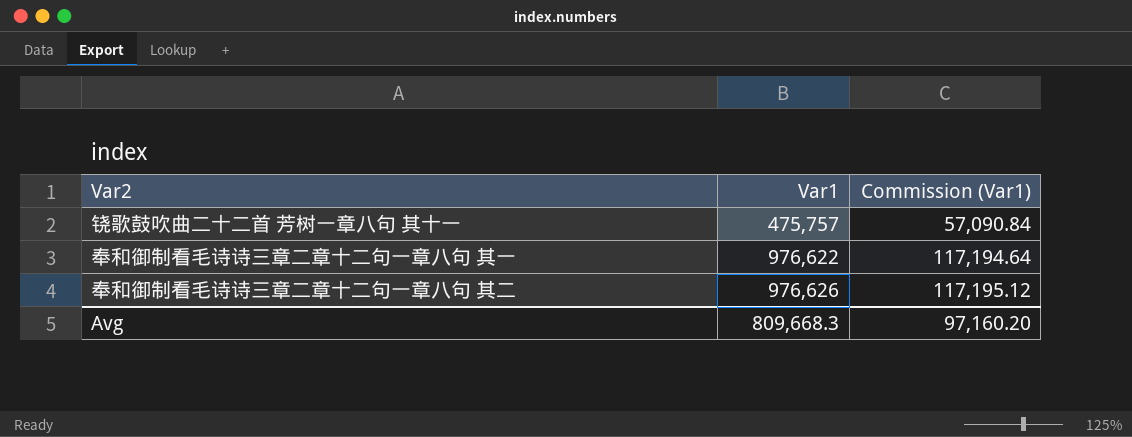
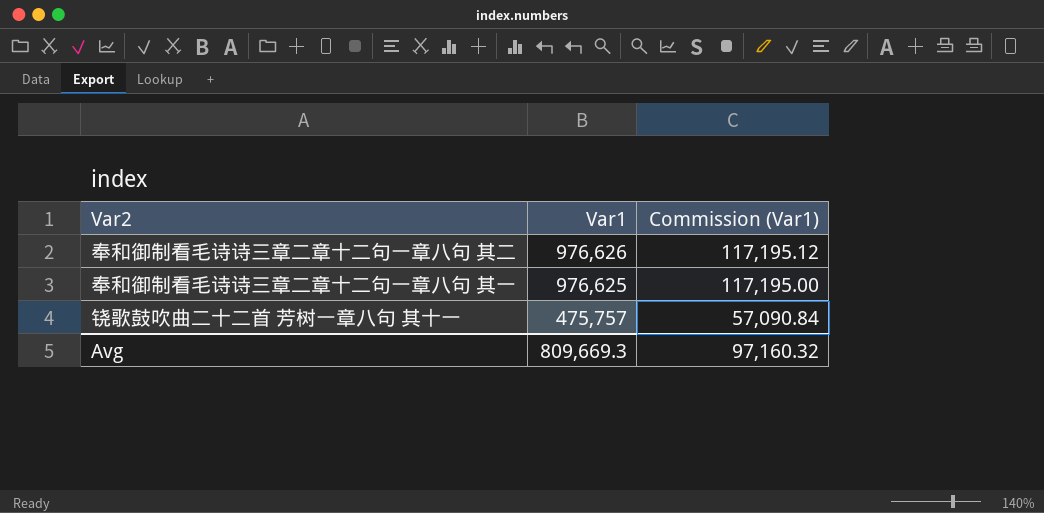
row order: Var1 ascending -> Var1 descending
奉和御制看毛诗诗三章二章十二句一章八句 其一 | Var1: 976,622 -> 976,625
奉和御制看毛诗诗三章二章十二句一章八句 其一 | Commission (Var1): 117,194.64 -> 117,195.00
Avg | Var1: 809,668.3 -> 809,669.3
Avg | Commission (Var1): 97,160.20 -> 97,160.32

